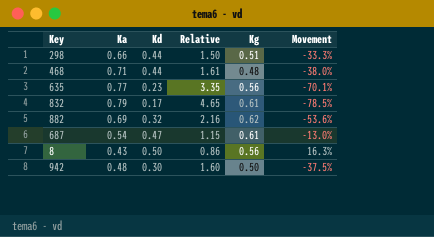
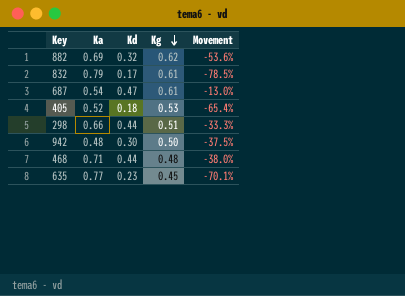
row order: none -> Kg descending
column Relative | formula: [Ka] / [Kd] -> none
row 8: 0.43 | 0.50 | 0.86 | 0.56 | 16.3% -> none
row 405: none -> 0.52 | 0.18 | 0.53 | -65.4%
635 | Kg: 0.56 -> 0.45

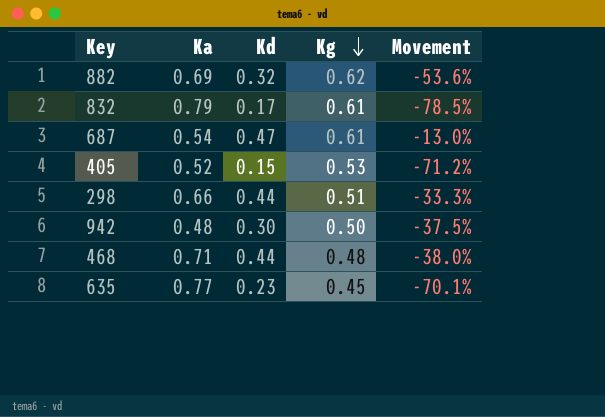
405 | Kd: 0.18 -> 0.15
405 | Movement: -65.4% -> -71.2%

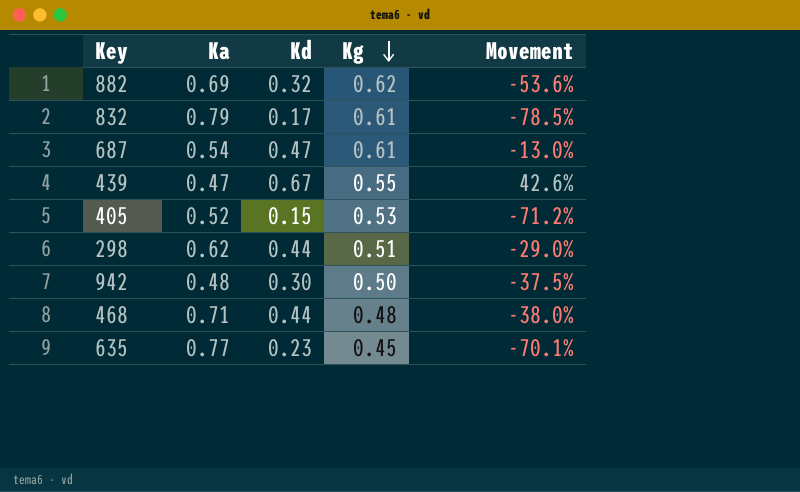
row 439: none -> 0.47 | 0.67 | 0.55 | 42.6%
298 | Ka: 0.66 -> 0.62
298 | Movement: -33.3% -> -29.0%

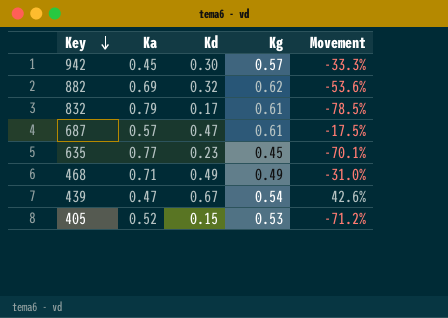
row order: Kg descending -> Key descending
row 298: 0.62 | 0.44 | 0.51 | -29.0% -> none
942 | Ka: 0.48 -> 0.45
942 | Kg: 0.50 -> 0.57
942 | Movement: -37.5% -> -33.3%
687 | Ka: 0.54 -> 0.57
687 | Movement: -13.0% -> -17.5%
468 | Kd: 0.44 -> 0.49
468 | Kg: 0.48 -> 0.49
468 | Movement: -38.0% -> -31.0%
439 | Kg: 0.55 -> 0.54

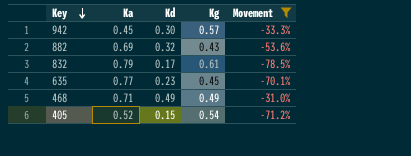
filter: none -> Movement <= -31.0%
882 | Kg: 0.62 -> 0.43
405 | Kg: 0.53 -> 0.54

